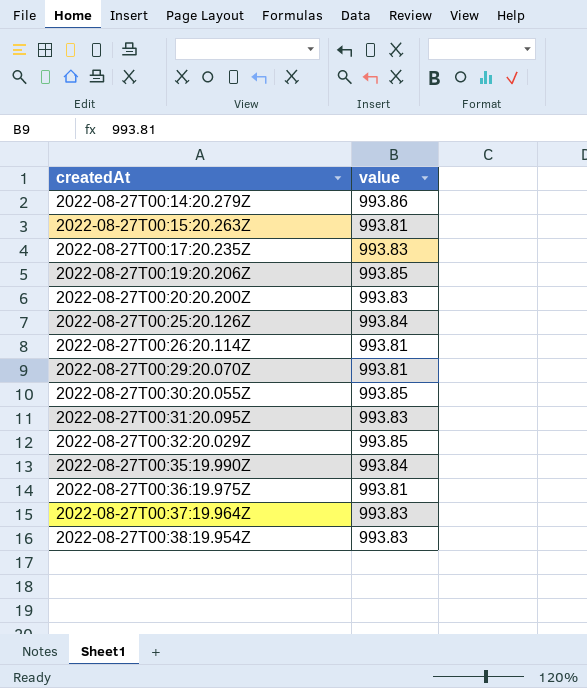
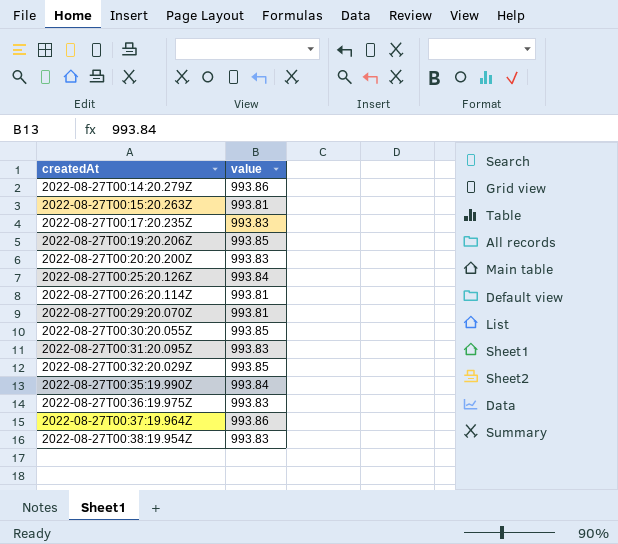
2022-08-27T00:36:19.975Z | value: 993.81 -> 993.83
2022-08-27T00:37:19.964Z | value: 993.83 -> 993.86

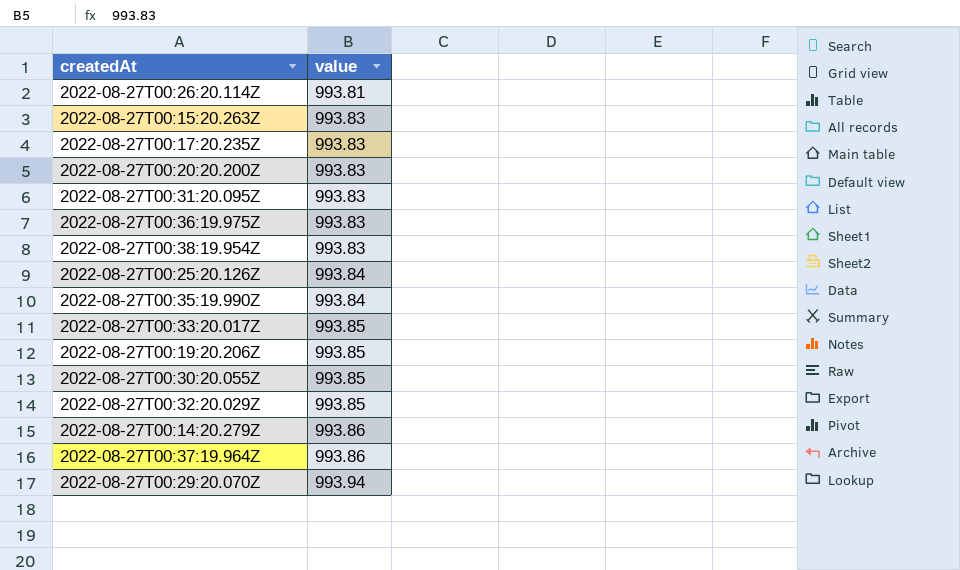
row order: createdAt ascending -> value ascending
2022-08-27T00:15:20.263Z | value: 993.81 -> 993.83
row 2022-08-27T00:33:20.017Z: none -> 993.85
2022-08-27T00:29:20.070Z | value: 993.81 -> 993.94

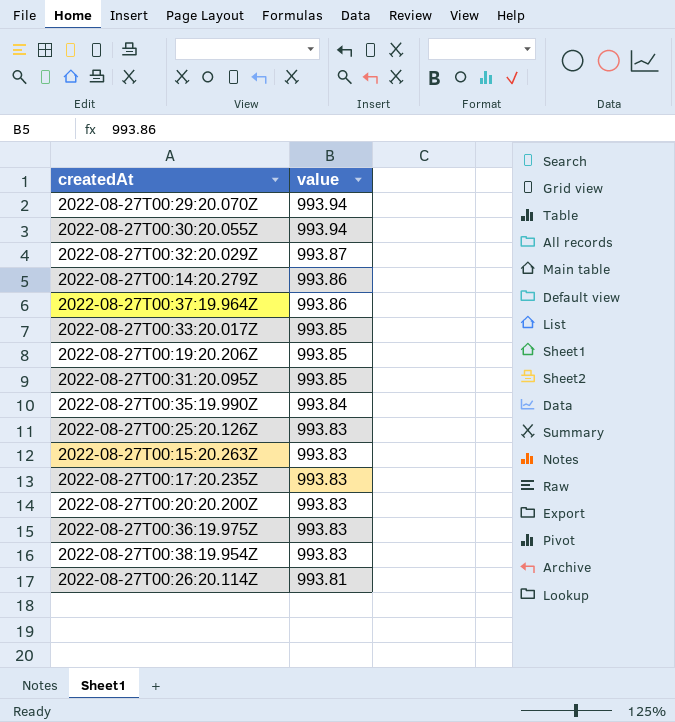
row order: value ascending -> value descending
2022-08-27T00:30:20.055Z | value: 993.85 -> 993.94
2022-08-27T00:32:20.029Z | value: 993.85 -> 993.87
2022-08-27T00:31:20.095Z | value: 993.83 -> 993.85
2022-08-27T00:25:20.126Z | value: 993.84 -> 993.83

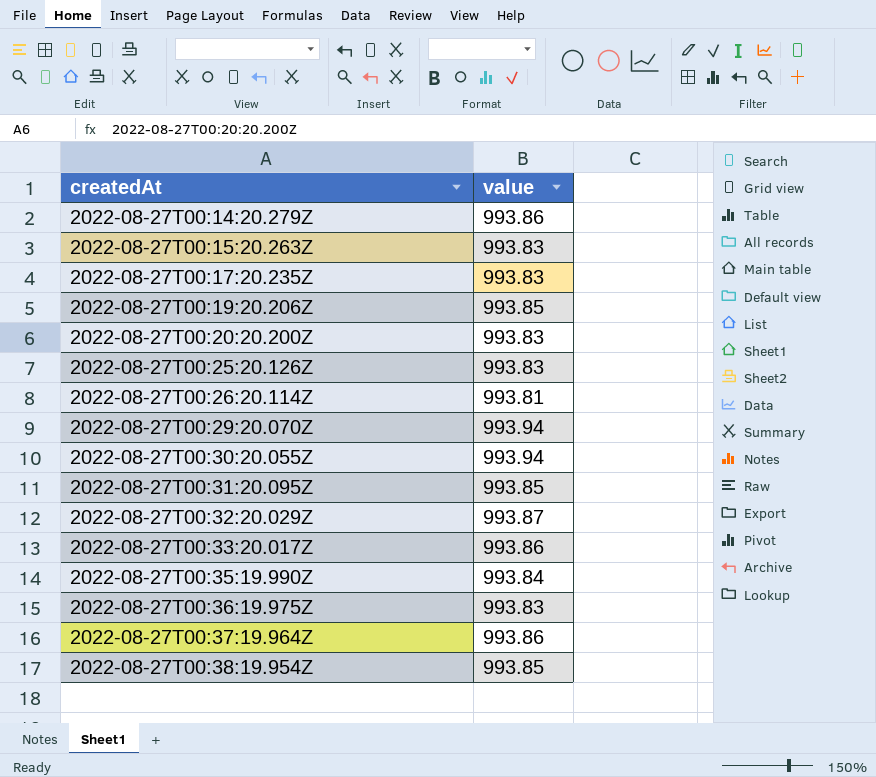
row order: value descending -> createdAt ascending
2022-08-27T00:33:20.017Z | value: 993.85 -> 993.86
2022-08-27T00:38:19.954Z | value: 993.83 -> 993.85

